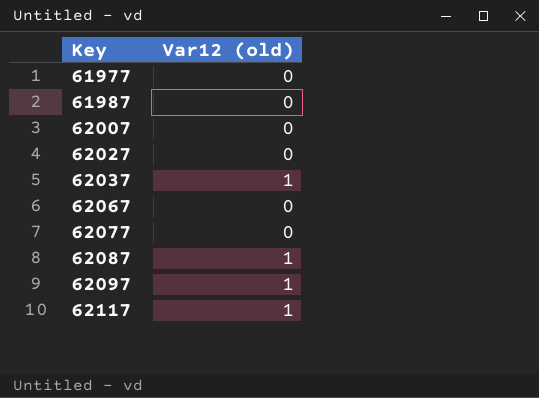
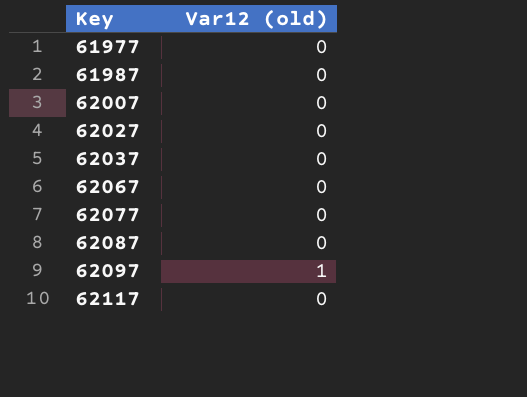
62037 | Var12 (old): 1 -> 0
62087 | Var12 (old): 1 -> 0
62117 | Var12 (old): 1 -> 0

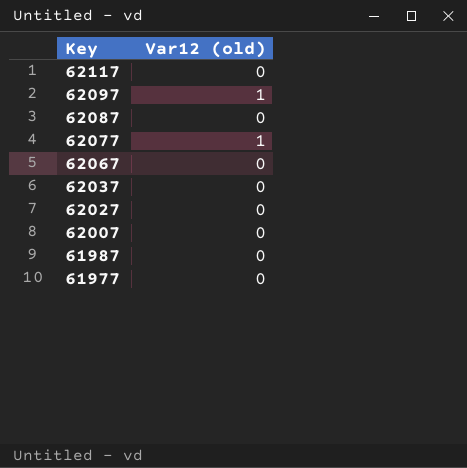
row order: Key ascending -> Key descending
62077 | Var12 (old): 0 -> 1

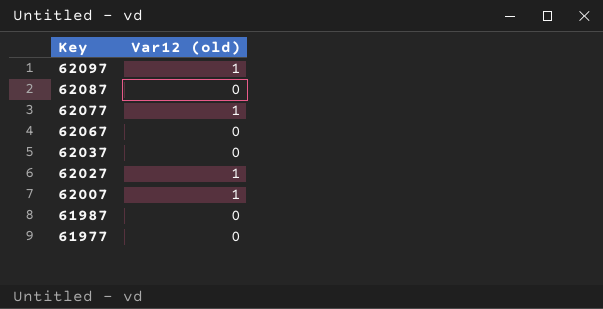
row 62117: 0 -> none
62027 | Var12 (old): 0 -> 1
62007 | Var12 (old): 0 -> 1

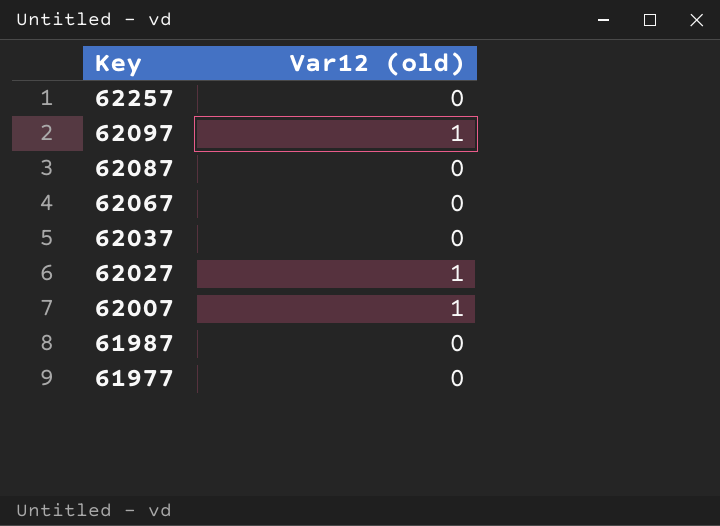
row 62077: 1 -> none
row 62257: none -> 0

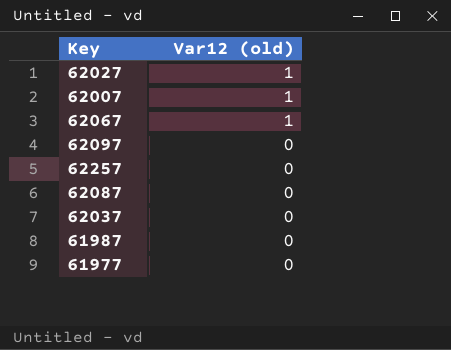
row order: Key descending -> Var12 (old) descending
62067 | Var12 (old): 0 -> 1
62097 | Var12 (old): 1 -> 0

